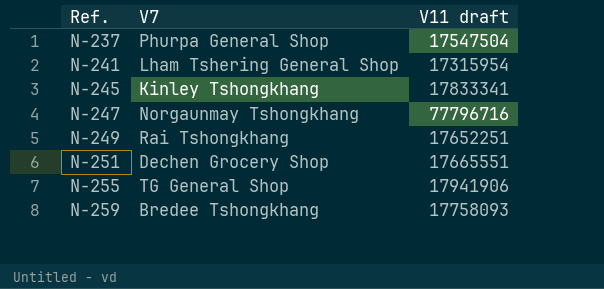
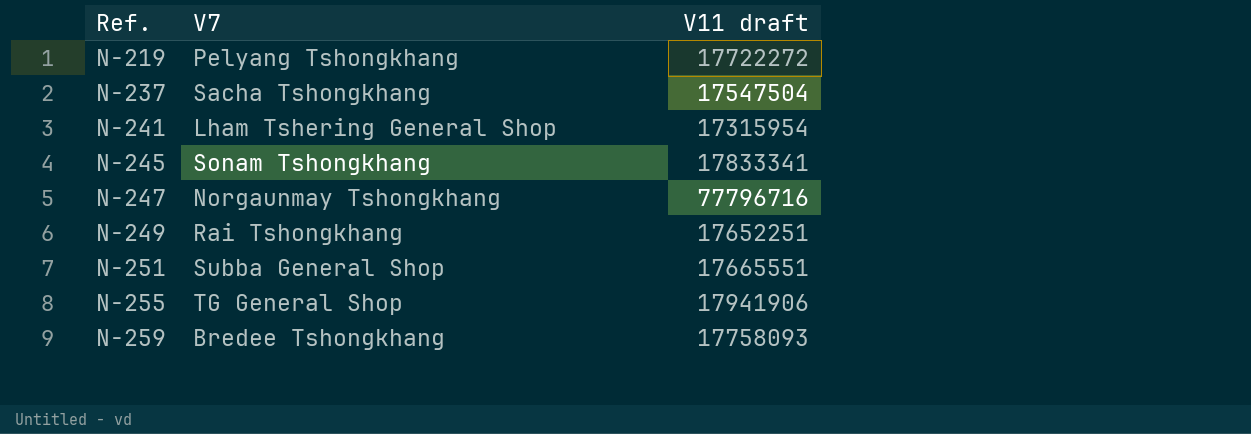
row N-219: none -> Pelyang Tshongkhang | 17722272
N-237 | V7: Phurpa General Shop -> Sacha Tshongkhang
N-245 | V7: Kinley Tshongkhang -> Sonam Tshongkhang
N-251 | V7: Dechen Grocery Shop -> Subba General Shop

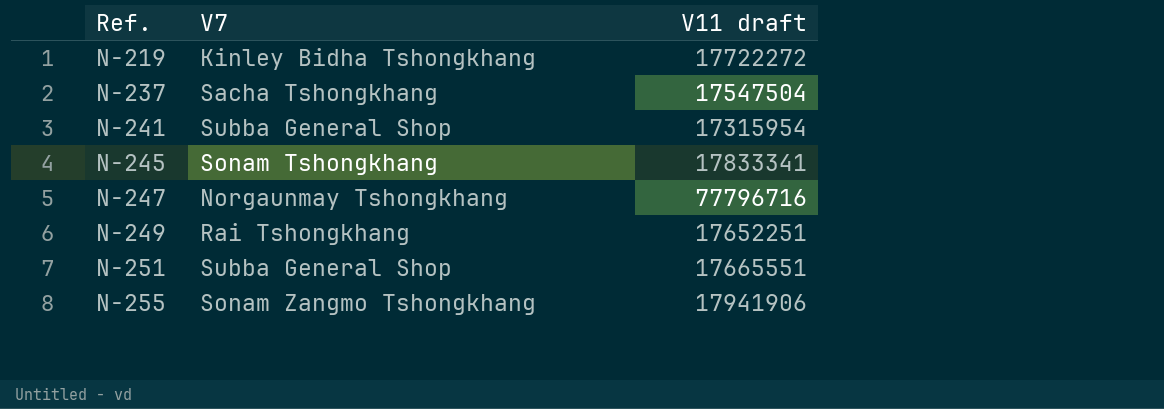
row N-259: Bredee Tshongkhang | 17758093 -> none
N-219 | V7: Pelyang Tshongkhang -> Kinley Bidha Tshongkhang
N-241 | V7: Lham Tshering General Shop -> Subba General Shop
N-255 | V7: TG General Shop -> Sonam Zangmo Tshongkhang

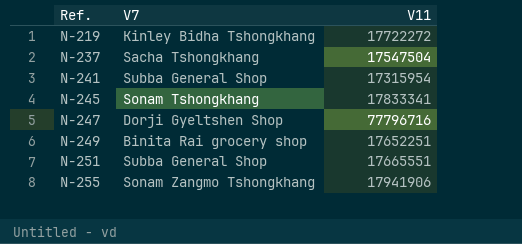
column name: V11 draft -> V11
N-247 | V7: Norgaunmay Tshongkhang -> Dorji Gyeltshen Shop
N-249 | V7: Rai Tshongkhang -> Binita Rai grocery shop

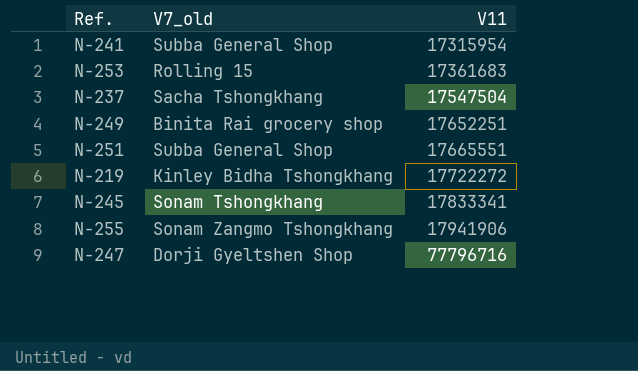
row order: Ref. ascending -> V11 ascending
column name: V7 -> V7_old
row N-253: none -> Rolling 15 | 17361683

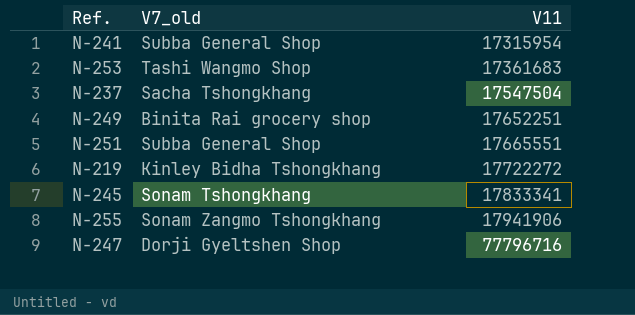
N-253 | V7_old: Rolling 15 -> Tashi Wangmo Shop

